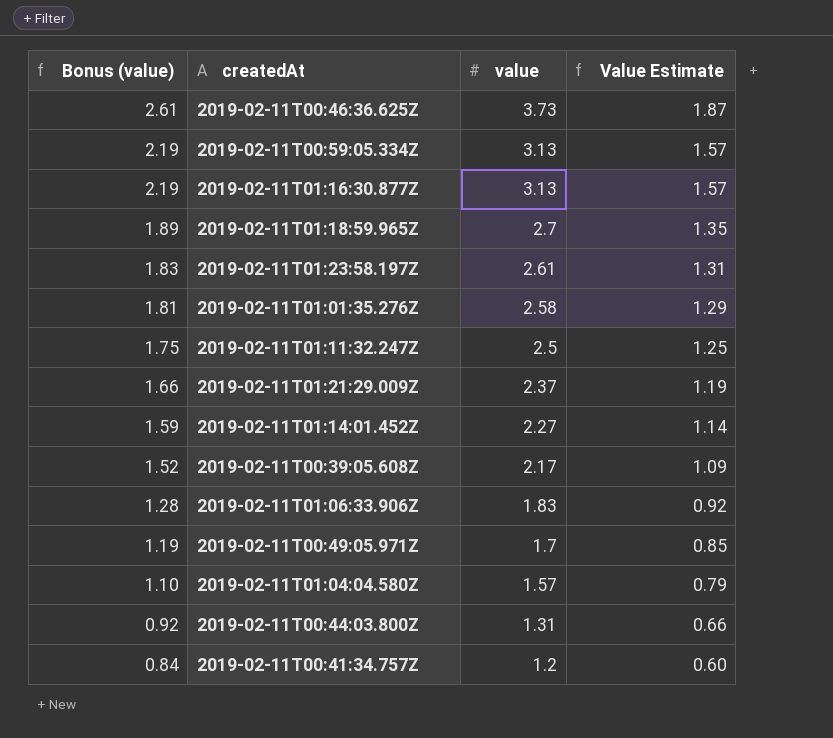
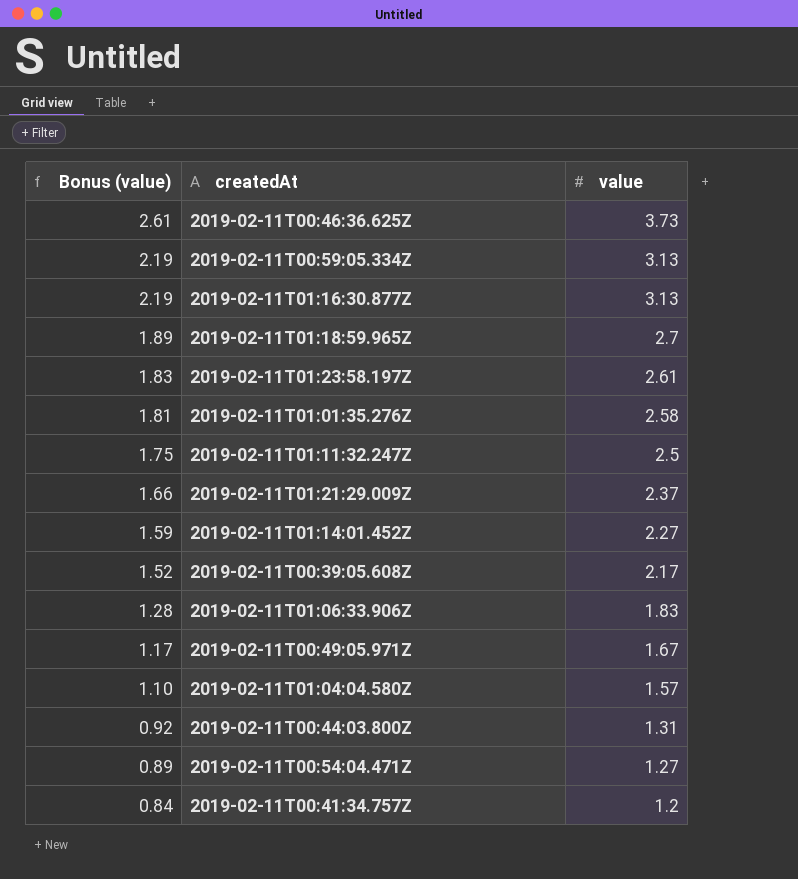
column Value Estimate | formula: [value] * 0.5 -> none
2019-02-11T00:49:05.971Z | Bonus (value): 1.19 -> 1.17
2019-02-11T00:49:05.971Z | value: 1.7 -> 1.67
row 2019-02-11T00:54:04.471Z: none -> 0.89 | 1.27

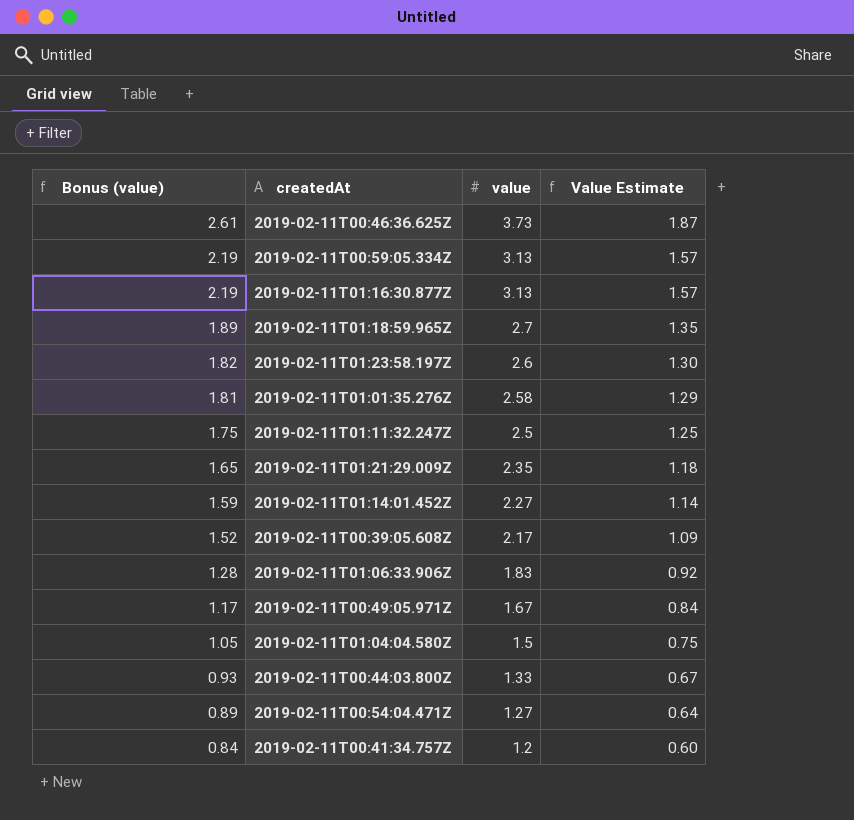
column Value Estimate | formula: none -> [value] * 0.5
2019-02-11T01:23:58.197Z | Bonus (value): 1.83 -> 1.82
2019-02-11T01:23:58.197Z | value: 2.61 -> 2.6
2019-02-11T01:21:29.009Z | Bonus (value): 1.66 -> 1.65
2019-02-11T01:21:29.009Z | value: 2.37 -> 2.35
2019-02-11T01:04:04.580Z | Bonus (value): 1.10 -> 1.05
2019-02-11T01:04:04.580Z | value: 1.57 -> 1.5
2019-02-11T00:44:03.800Z | Bonus (value): 0.92 -> 0.93
2019-02-11T00:44:03.800Z | value: 1.31 -> 1.33

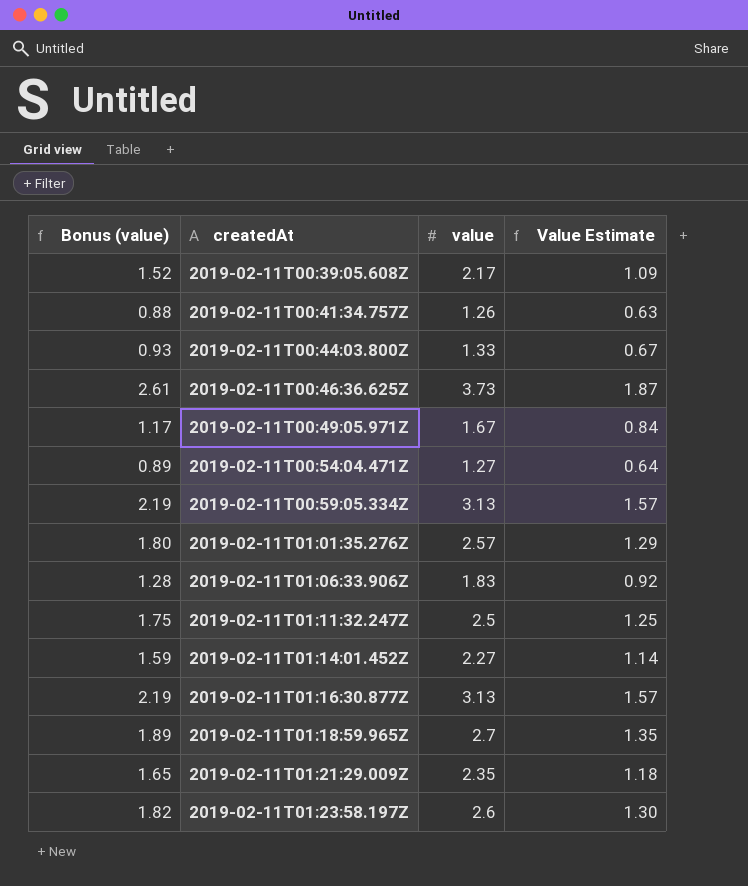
row order: Bonus (value) descending -> createdAt ascending
row 2019-02-11T01:04:04.580Z: 1.05 | 1.5 | 0.75 -> none
2019-02-11T00:41:34.757Z | Bonus (value): 0.84 -> 0.88
2019-02-11T00:41:34.757Z | value: 1.2 -> 1.26
2019-02-11T00:41:34.757Z | Value Estimate: 0.60 -> 0.63
2019-02-11T01:01:35.276Z | Bonus (value): 1.81 -> 1.80
2019-02-11T01:01:35.276Z | value: 2.58 -> 2.57

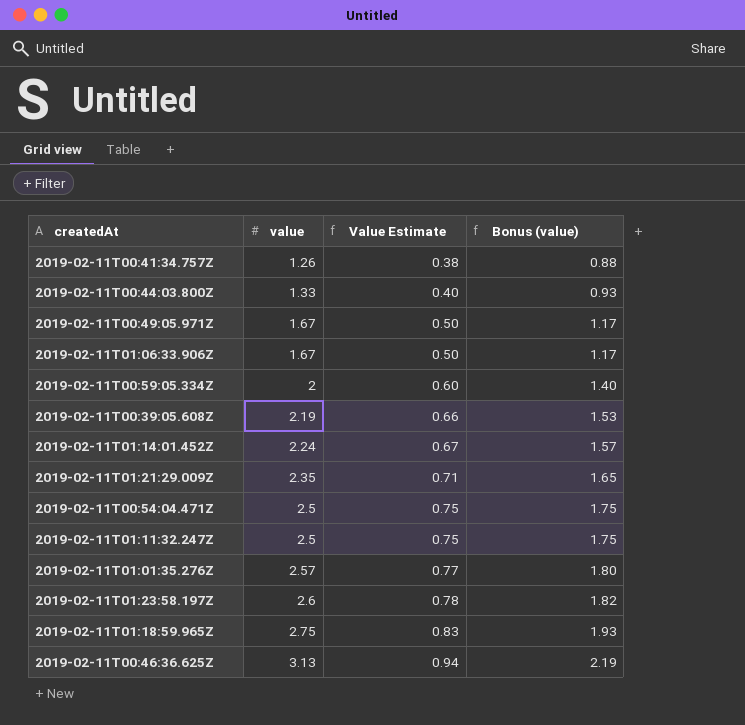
row order: createdAt ascending -> value ascending
column Value Estimate | formula: [value] * 0.5 -> [value] * 0.3
column Bonus (value) | position: 1 -> 4
row 2019-02-11T01:16:30.877Z: 2.19 | 3.13 | 1.57 -> none
2019-02-11T01:06:33.906Z | value: 1.83 -> 1.67
2019-02-11T01:06:33.906Z | Bonus (value): 1.28 -> 1.17
2019-02-11T00:59:05.334Z | value: 3.13 -> 2
2019-02-11T00:59:05.334Z | Bonus (value): 2.19 -> 1.40
2019-02-11T00:39:05.608Z | value: 2.17 -> 2.19
2019-02-11T00:39:05.608Z | Bonus (value): 1.52 -> 1.53
2019-02-11T01:14:01.452Z | value: 2.27 -> 2.24
2019-02-11T01:14:01.452Z | Bonus (value): 1.59 -> 1.57
2019-02-11T00:54:04.471Z | value: 1.27 -> 2.5
2019-02-11T00:54:04.471Z | Bonus (value): 0.89 -> 1.75
2019-02-11T01:18:59.965Z | value: 2.7 -> 2.75
2019-02-11T01:18:59.965Z | Bonus (value): 1.89 -> 1.93
2019-02-11T00:46:36.625Z | value: 3.73 -> 3.13
2019-02-11T00:46:36.625Z | Bonus (value): 2.61 -> 2.19

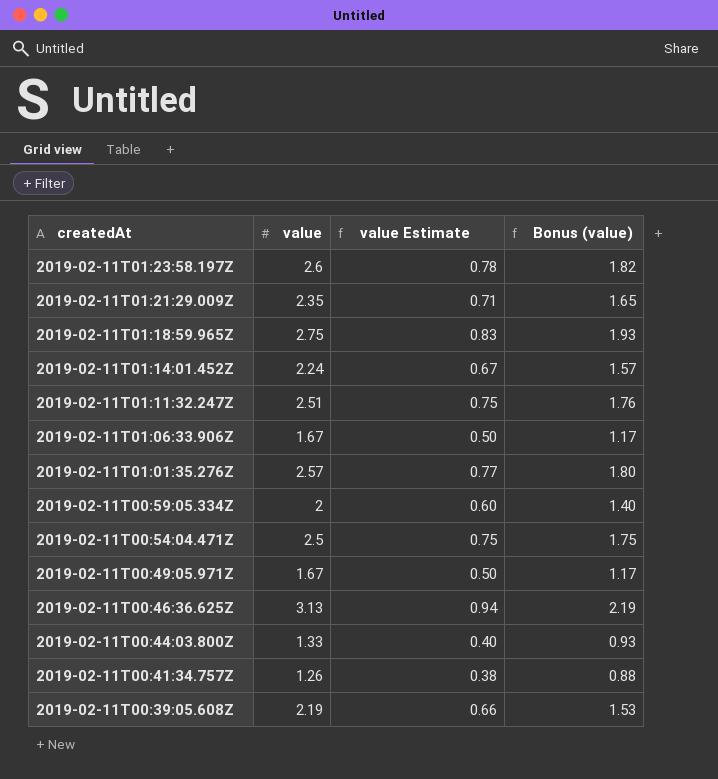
row order: value ascending -> createdAt descending
column name: Value Estimate -> value Estimate
2019-02-11T01:11:32.247Z | value: 2.5 -> 2.51
2019-02-11T01:11:32.247Z | Bonus (value): 1.75 -> 1.76

